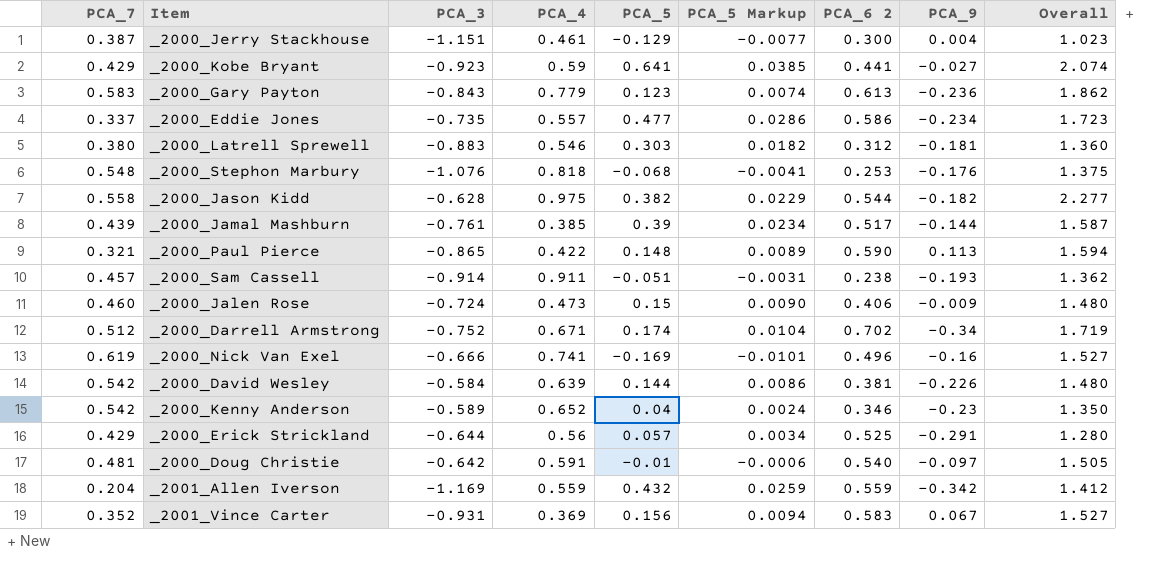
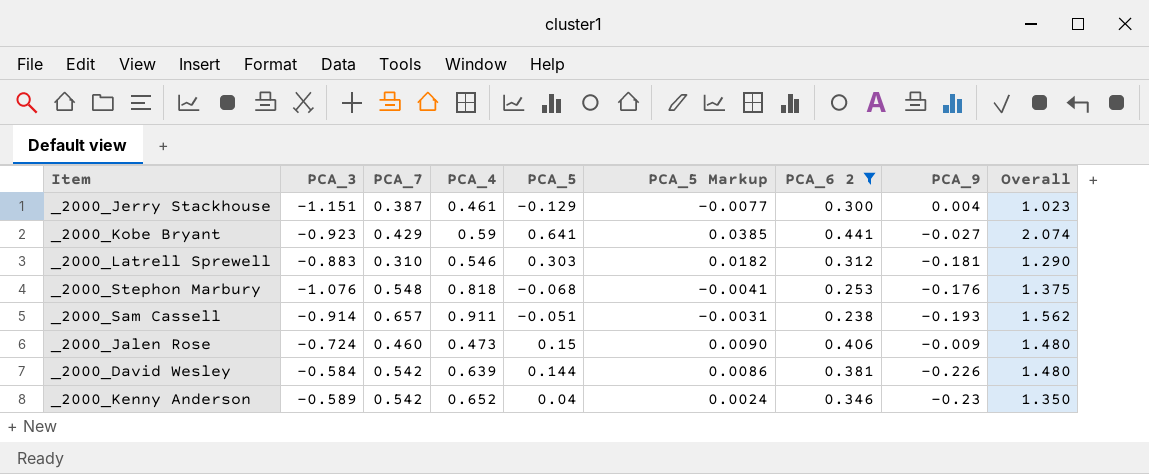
filter: none -> PCA_6 2 <= 0.441
column PCA_7 | position: 1 -> 3
_2000_Latrell Sprewell | PCA_7: 0.380 -> 0.310
_2000_Latrell Sprewell | Overall: 1.360 -> 1.290
_2000_Sam Cassell | PCA_7: 0.457 -> 0.657
_2000_Sam Cassell | Overall: 1.362 -> 1.562

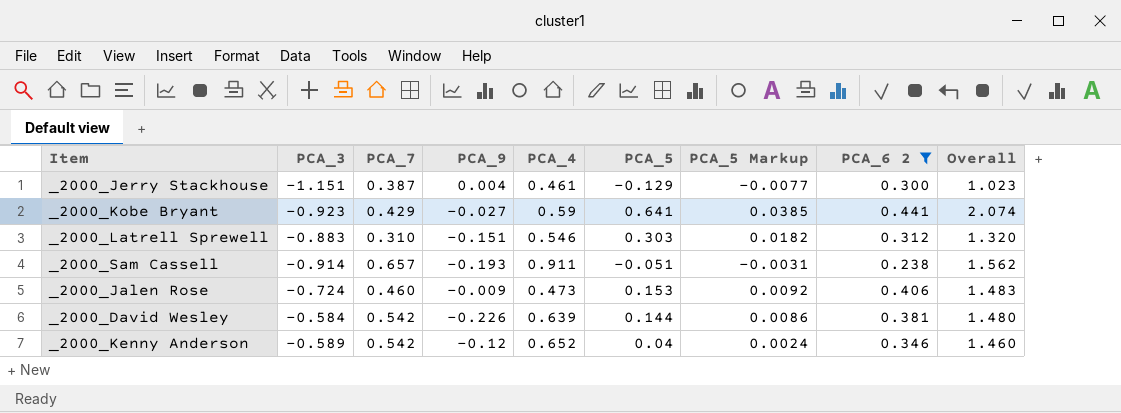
column PCA_9 | position: 8 -> 4
row _2000_Stephon Marbury: -1.076 | 0.548 | 0.818 | -0.068 | -0.0041 | 0.253 | -0.176 | 1.375 -> none
_2000_Latrell Sprewell | PCA_9: -0.181 -> -0.151
_2000_Latrell Sprewell | Overall: 1.290 -> 1.320
_2000_Jalen Rose | PCA_5: 0.15 -> 0.153
_2000_Jalen Rose | PCA_5 Markup: 0.0090 -> 0.0092
_2000_Jalen Rose | Overall: 1.480 -> 1.483
_2000_Kenny Anderson | PCA_9: -0.23 -> -0.12
_2000_Kenny Anderson | Overall: 1.350 -> 1.460

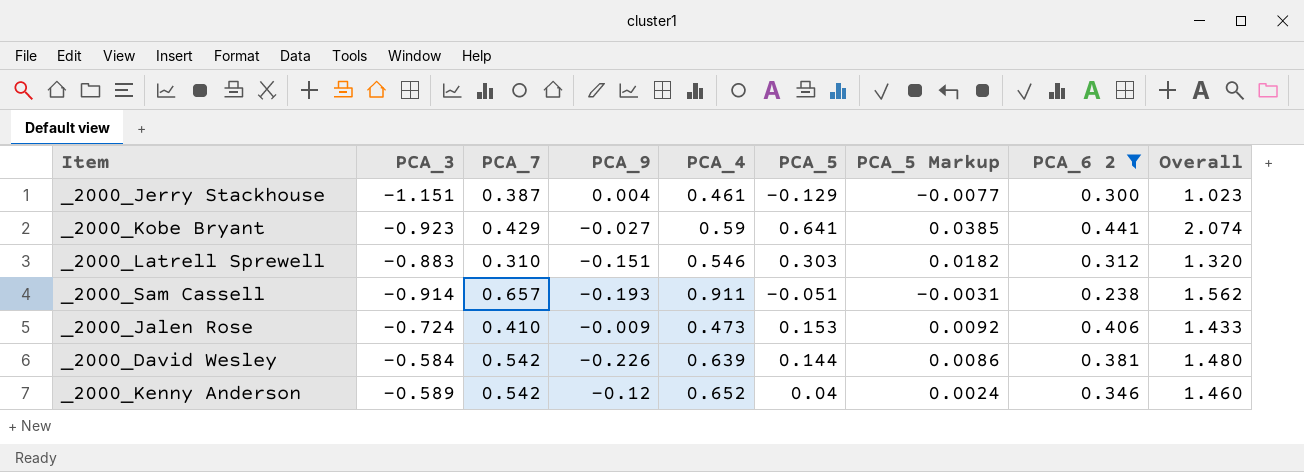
_2000_Jalen Rose | PCA_7: 0.460 -> 0.410
_2000_Jalen Rose | Overall: 1.483 -> 1.433

